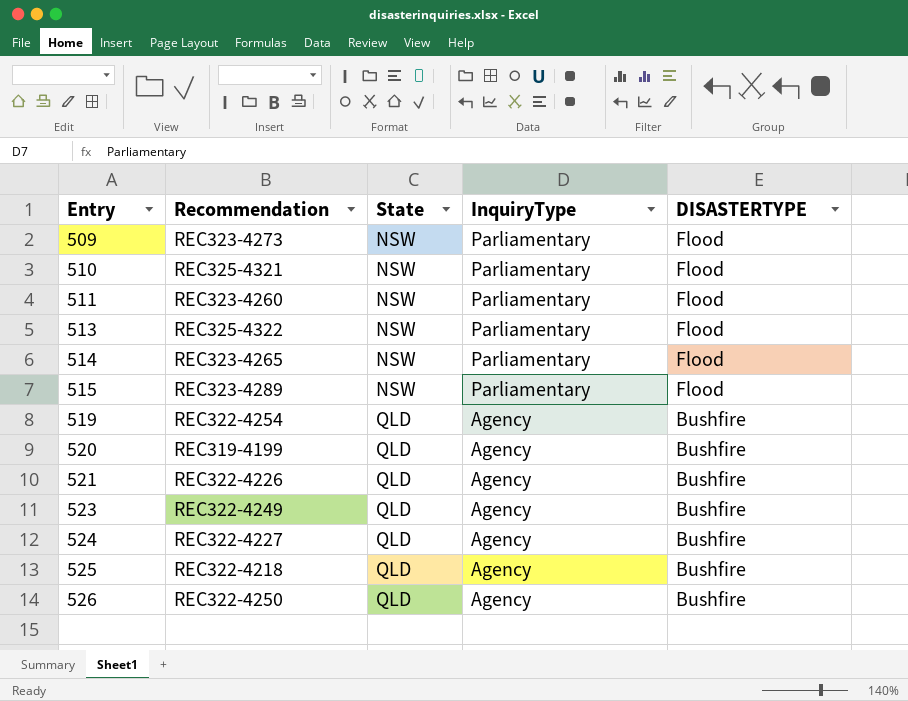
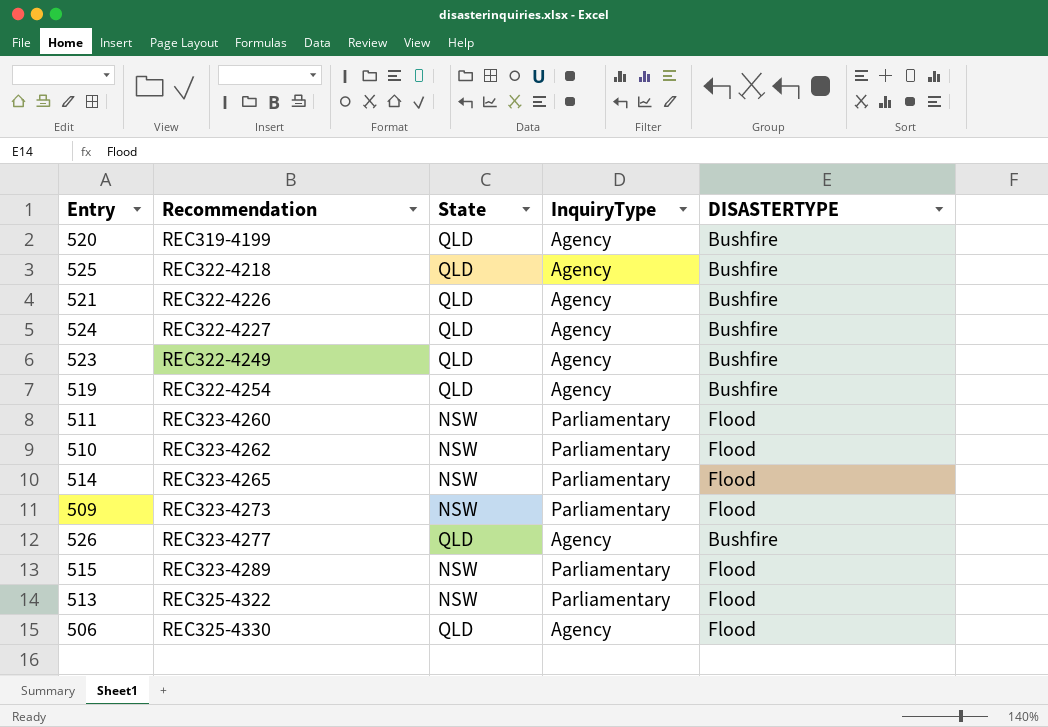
row order: Entry ascending -> Recommendation ascending
510 | Recommendation: REC325-4321 -> REC323-4262
526 | Recommendation: REC322-4250 -> REC323-4277
row 506: none -> REC325-4330 | QLD | Agency | Flood

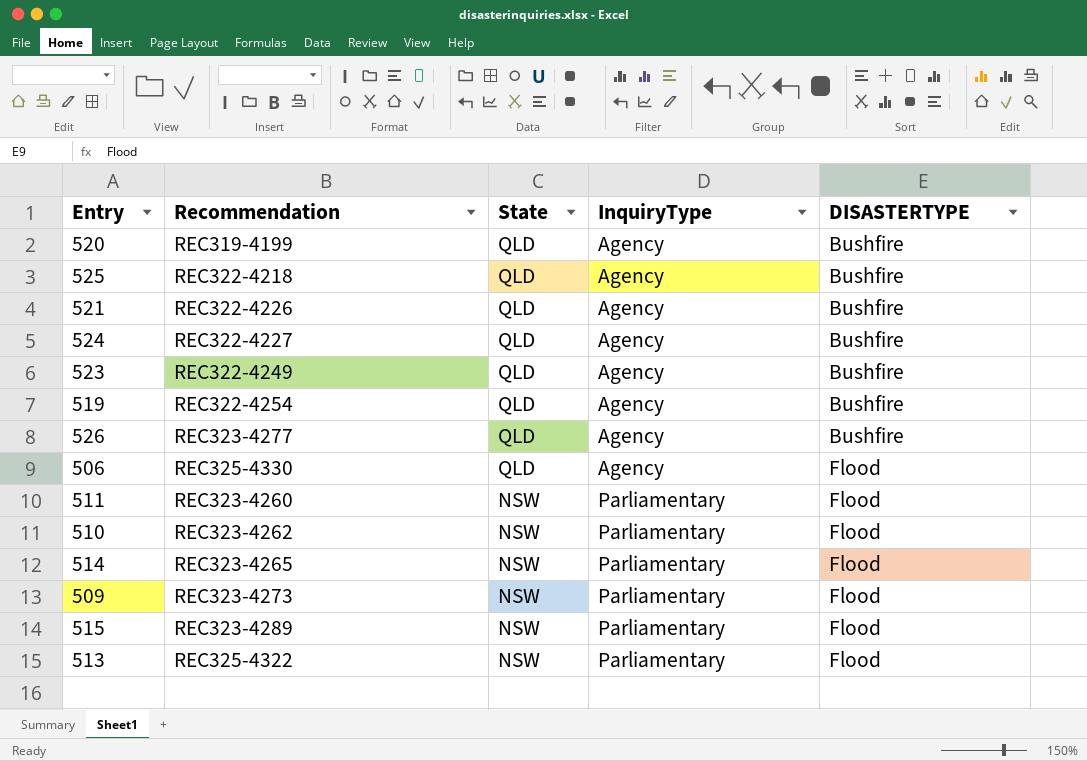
row order: Recommendation ascending -> State descending

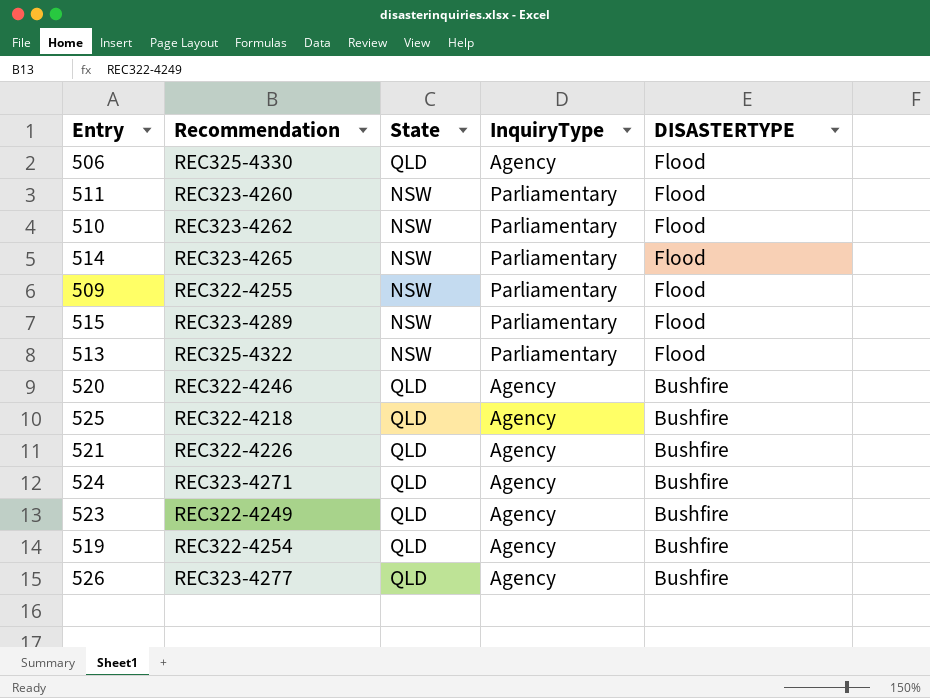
row order: State descending -> DISASTERTYPE descending
509 | Recommendation: REC323-4273 -> REC322-4255
520 | Recommendation: REC319-4199 -> REC322-4246
524 | Recommendation: REC322-4227 -> REC323-4271

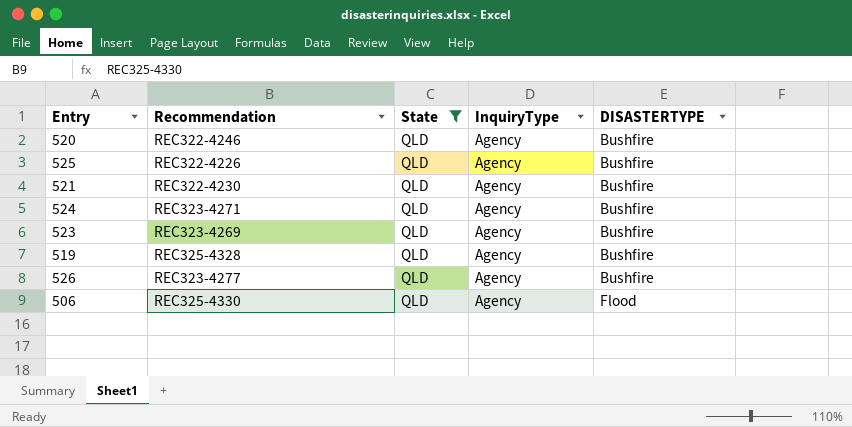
filter: none -> State = QLD
row order: DISASTERTYPE descending -> DISASTERTYPE ascending
525 | Recommendation: REC322-4218 -> REC322-4226
521 | Recommendation: REC322-4226 -> REC322-4230
523 | Recommendation: REC322-4249 -> REC323-4269
519 | Recommendation: REC322-4254 -> REC325-4328

